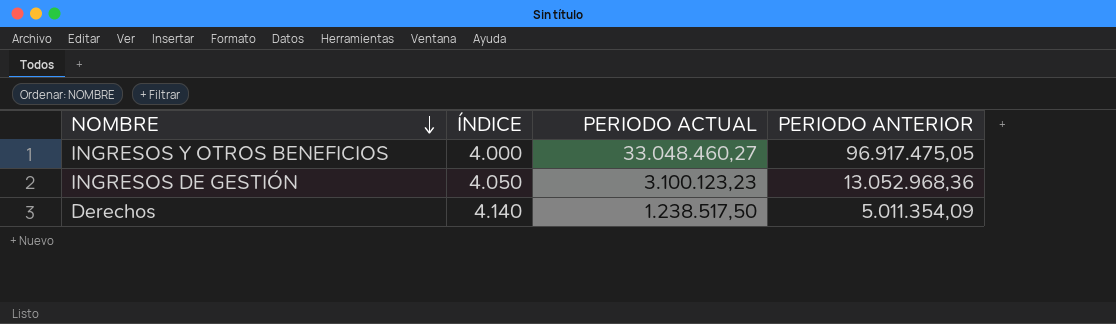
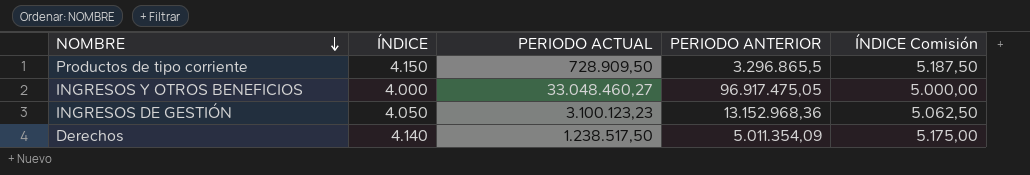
column ÍNDICE Comisión | formula: none -> [ÍNDICE] * 1,25
row Productos de tipo corriente: none -> 4.150 | 728.909,50 | 3.296.865,5 | 5.187,50
INGRESOS DE GESTIÓN | PERIODO ANTERIOR: 13.052.968,36 -> 13.152.968,36

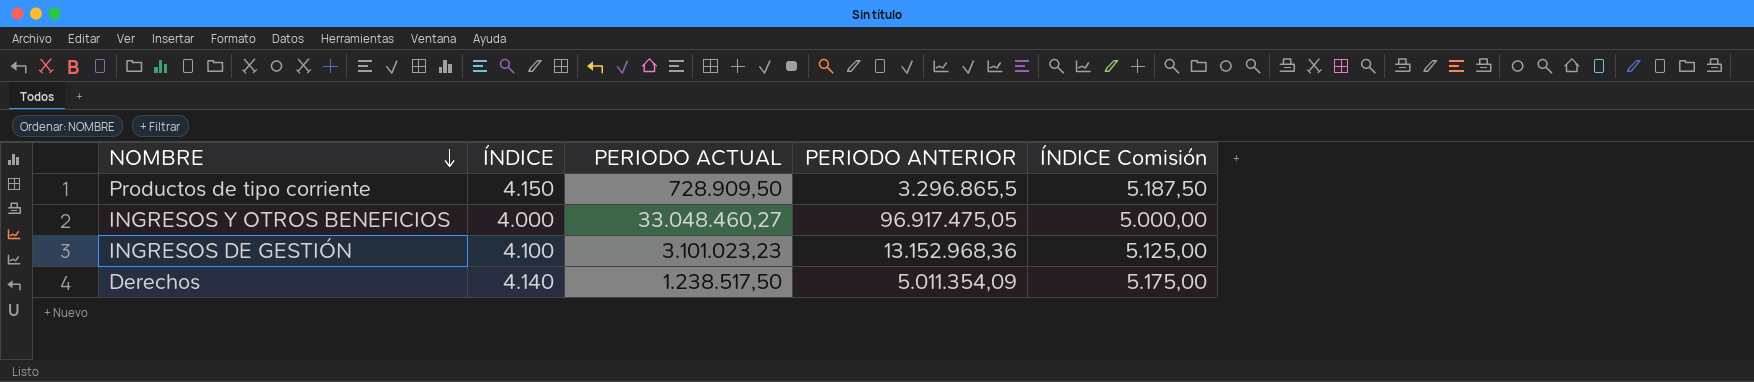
INGRESOS DE GESTIÓN | ÍNDICE: 4.050 -> 4.100
INGRESOS DE GESTIÓN | PERIODO ACTUAL: 3.100.123,23 -> 3.101.023,23
INGRESOS DE GESTIÓN | ÍNDICE Comisión: 5.062,50 -> 5.125,00

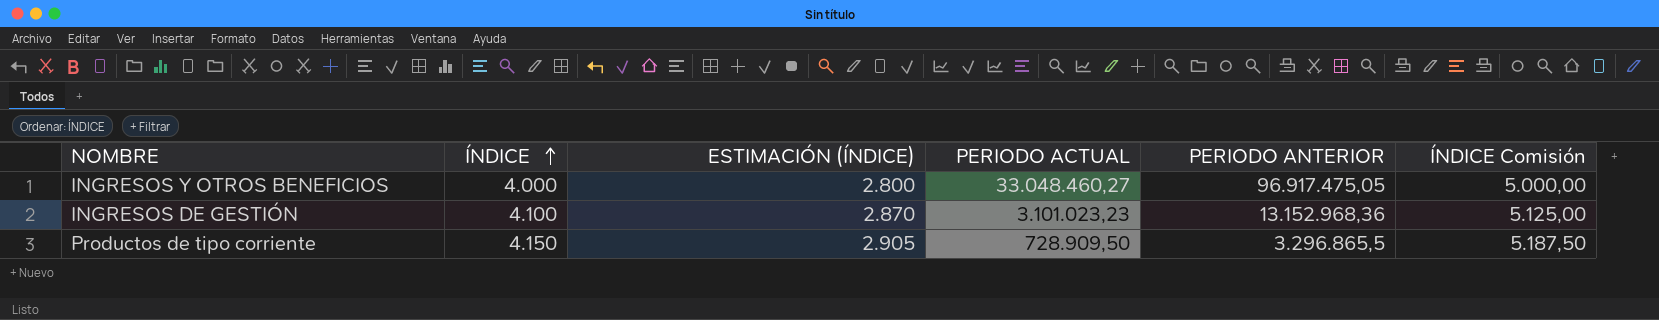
row order: NOMBRE descending -> ÍNDICE ascending
column ESTIMACIÓN (ÍNDICE) | formula: none -> [ÍNDICE] * 0,7
row Derechos: 4.140 | 1.238.517,50 | 5.011.354,09 | 5.175,00 -> none

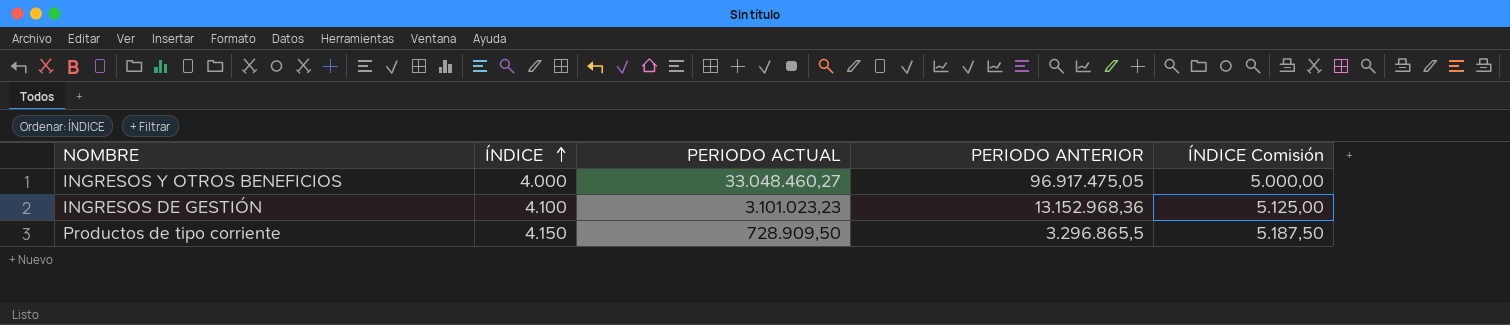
column ESTIMACIÓN (ÍNDICE) | formula: [ÍNDICE] * 0,7 -> none

